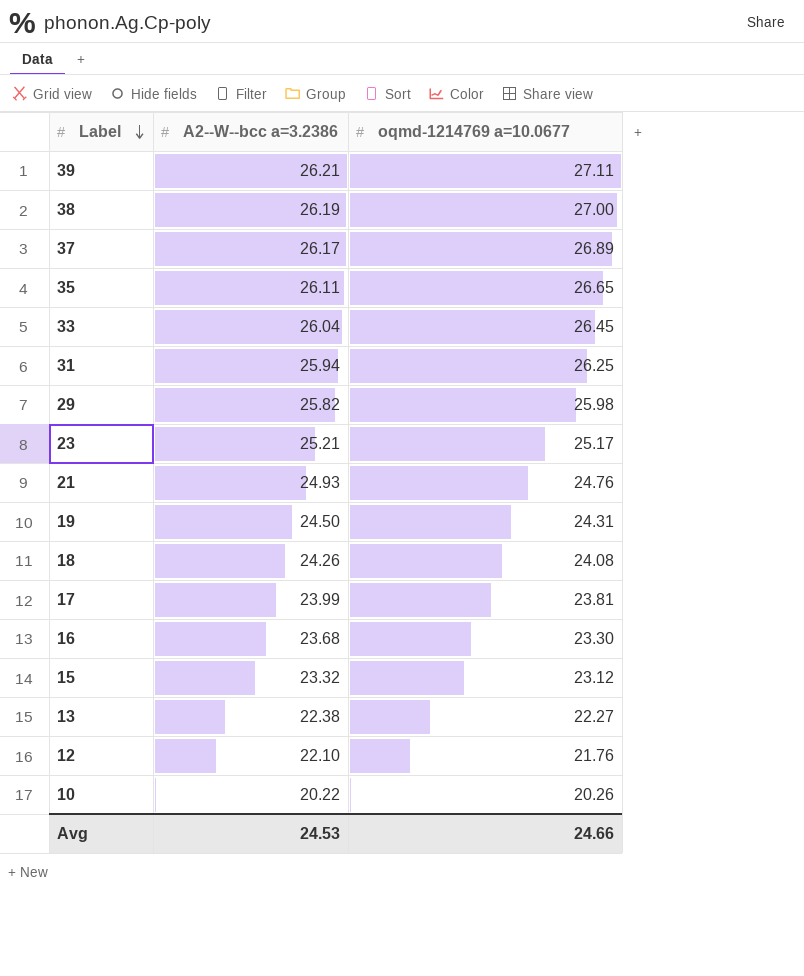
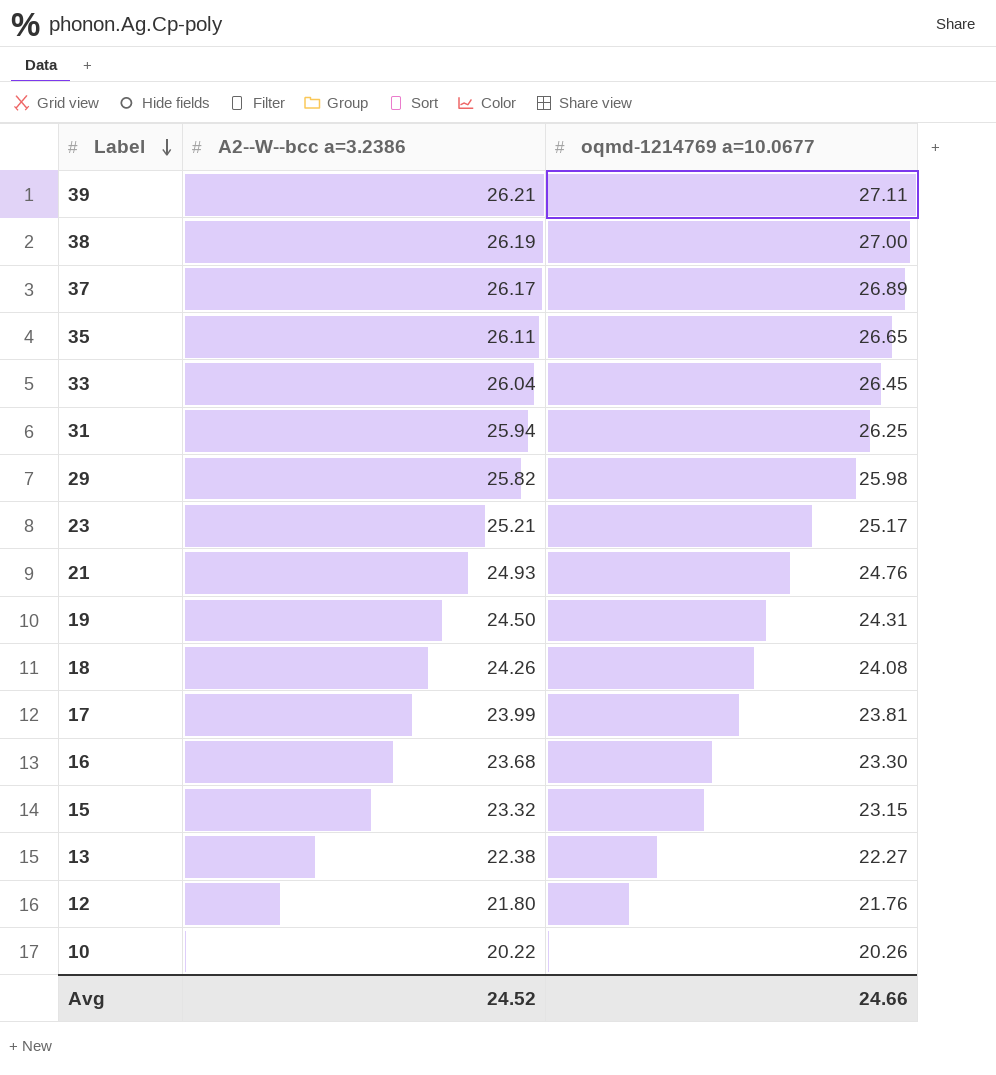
15 | oqmd-1214769 a=10.0677: 23.12 -> 23.15
12 | A2--W--bcc a=3.2386: 22.10 -> 21.80
Avg | A2--W--bcc a=3.2386: 24.53 -> 24.52

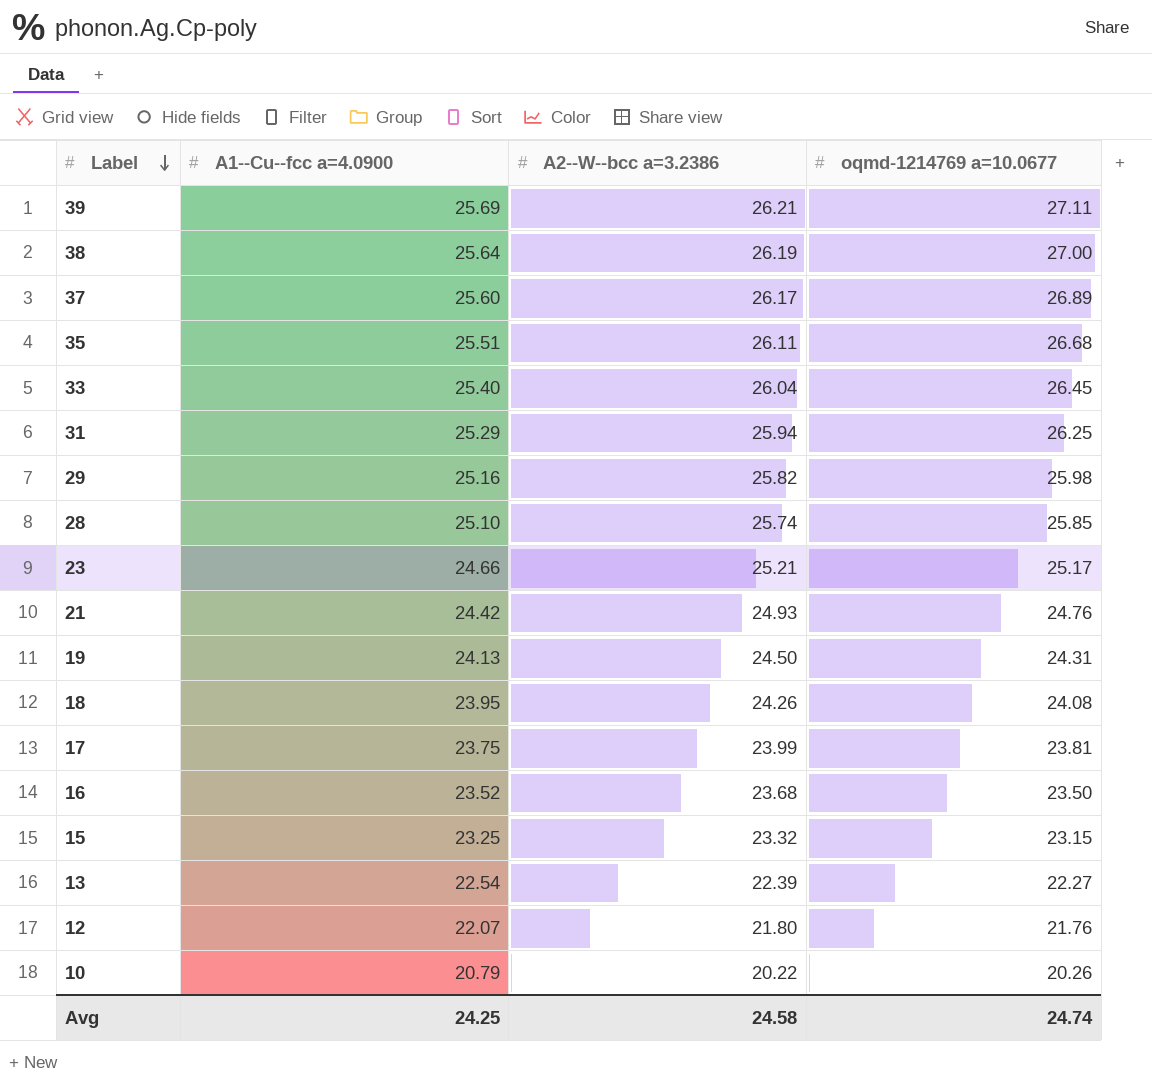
column A1--Cu--fcc a=4.0900 | position: none -> 2
35 | oqmd-1214769 a=10.0677: 26.65 -> 26.68
row 28: none -> 25.10 | 25.74 | 25.85
16 | oqmd-1214769 a=10.0677: 23.30 -> 23.50
13 | A2--W--bcc a=3.2386: 22.38 -> 22.39
Avg | A2--W--bcc a=3.2386: 24.52 -> 24.58
Avg | oqmd-1214769 a=10.0677: 24.66 -> 24.74

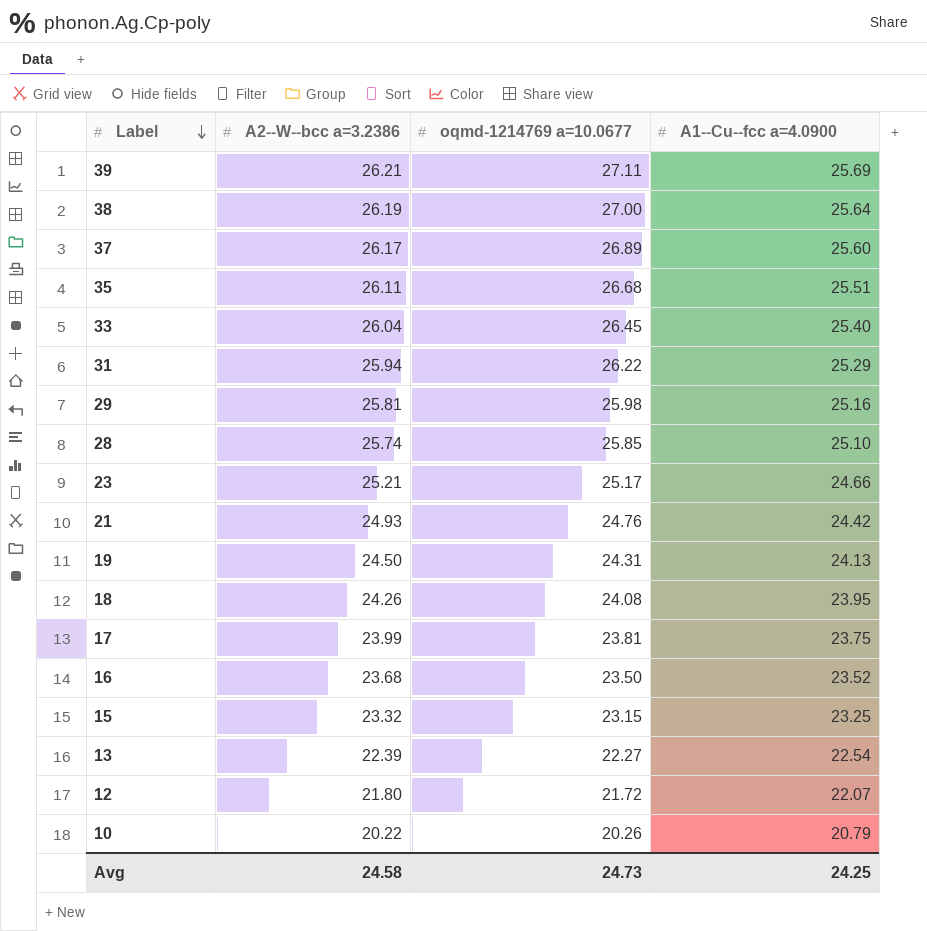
column A1--Cu--fcc a=4.0900 | position: 2 -> 4
31 | oqmd-1214769 a=10.0677: 26.25 -> 26.22
29 | A2--W--bcc a=3.2386: 25.82 -> 25.81
12 | oqmd-1214769 a=10.0677: 21.76 -> 21.72
Avg | oqmd-1214769 a=10.0677: 24.74 -> 24.73

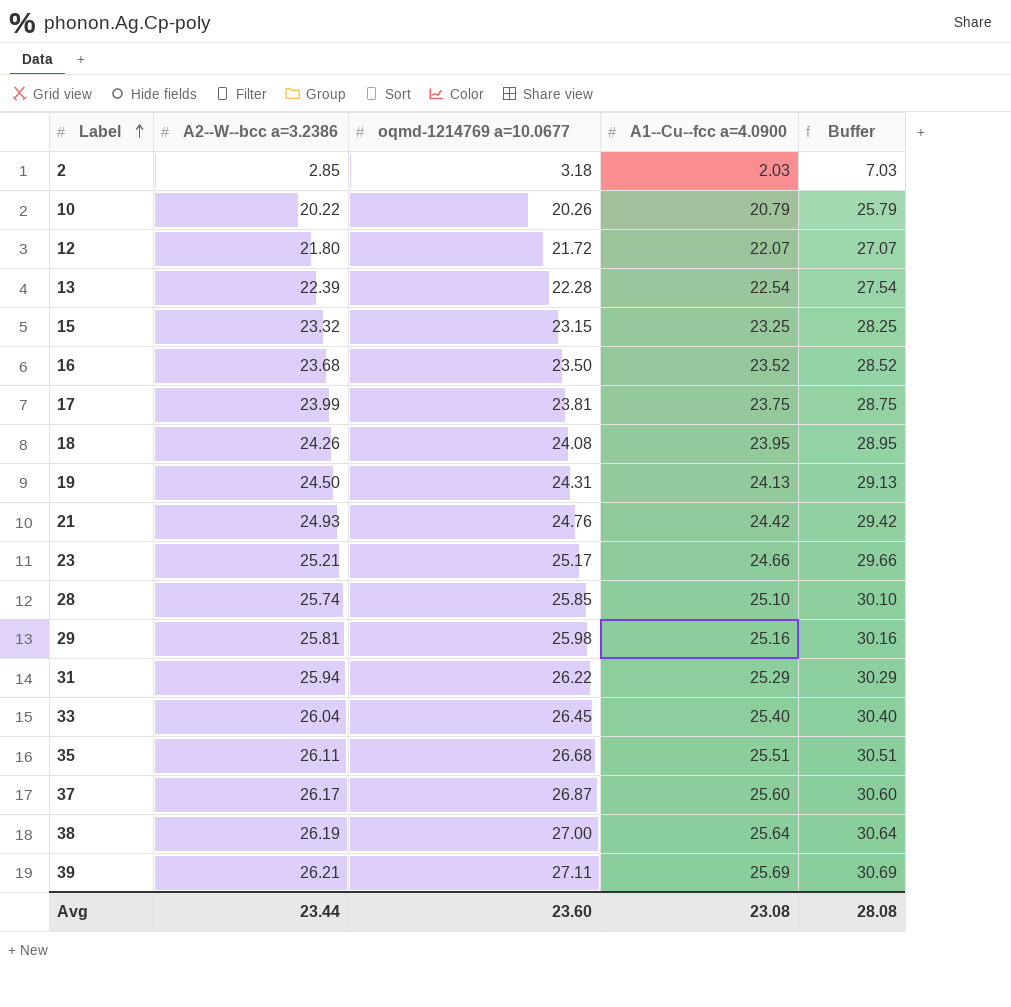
row order: Label descending -> Label ascending
column Buffer | formula: none -> [A1--Cu--fcc a=4.0900] + 5
row 2: none -> 2.85 | 3.18 | 2.03 | 7.03
13 | oqmd-1214769 a=10.0677: 22.27 -> 22.28
37 | oqmd-1214769 a=10.0677: 26.89 -> 26.87
Avg | A2--W--bcc a=3.2386: 24.58 -> 23.44
Avg | oqmd-1214769 a=10.0677: 24.73 -> 23.60
Avg | A1--Cu--fcc a=4.0900: 24.25 -> 23.08

